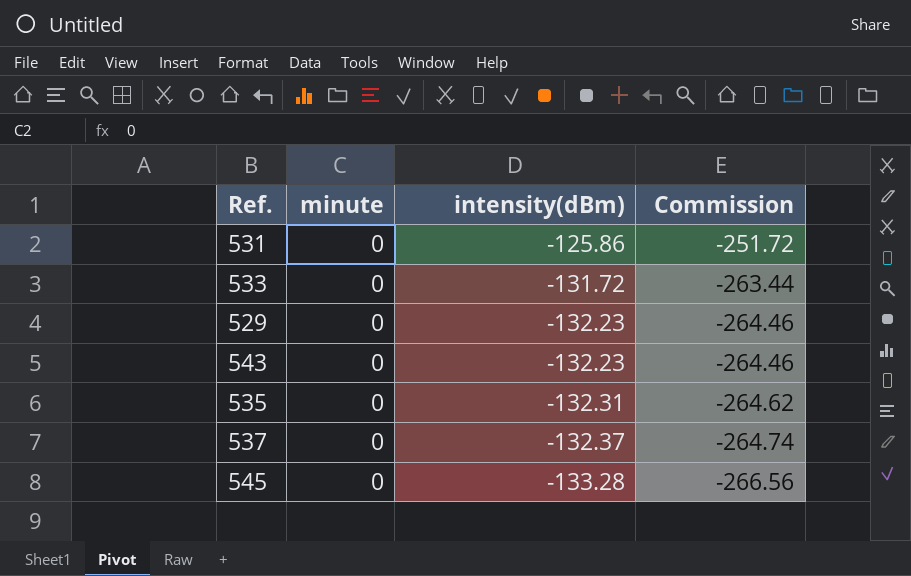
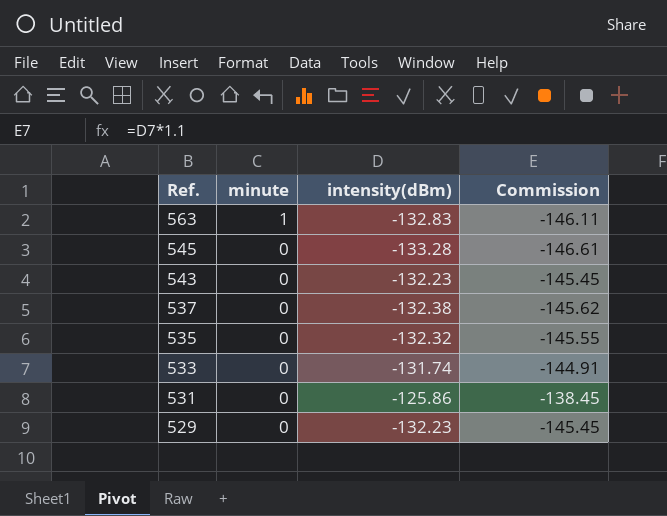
row order: intensity(dBm) descending -> Ref. descending
column Commission | formula: [intensity(dBm)] * 2 -> [intensity(dBm)] * 1.1
row 563: none -> 1 | -132.83 | -146.11
537 | intensity(dBm): -132.37 -> -132.38
535 | intensity(dBm): -132.31 -> -132.32
533 | intensity(dBm): -131.72 -> -131.74

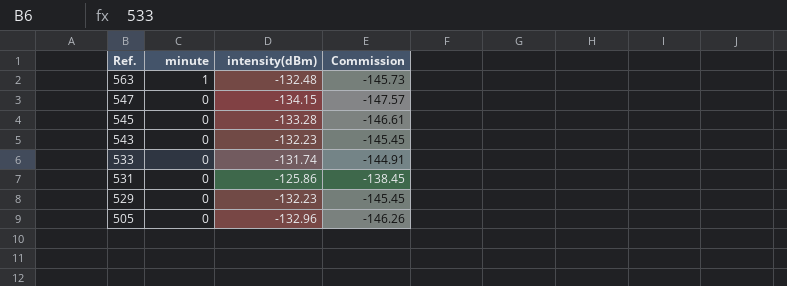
row 537: 0 | -132.38 | -145.62 -> none
row 535: 0 | -132.32 | -145.55 -> none
563 | intensity(dBm): -132.83 -> -132.48
563 | Commission: -146.11 -> -145.73
row 547: none -> 0 | -134.15 | -147.57
row 505: none -> 0 | -132.96 | -146.26

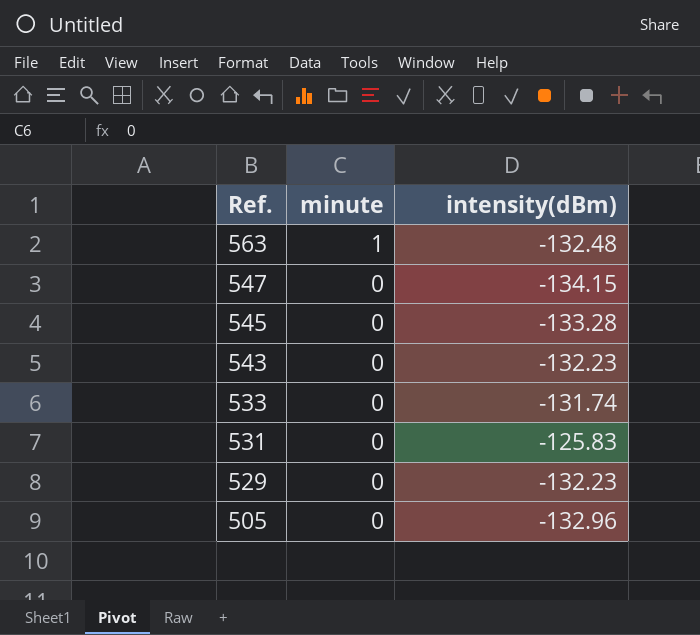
column Commission | formula: [intensity(dBm)] * 1.1 -> none
531 | intensity(dBm): -125.86 -> -125.83

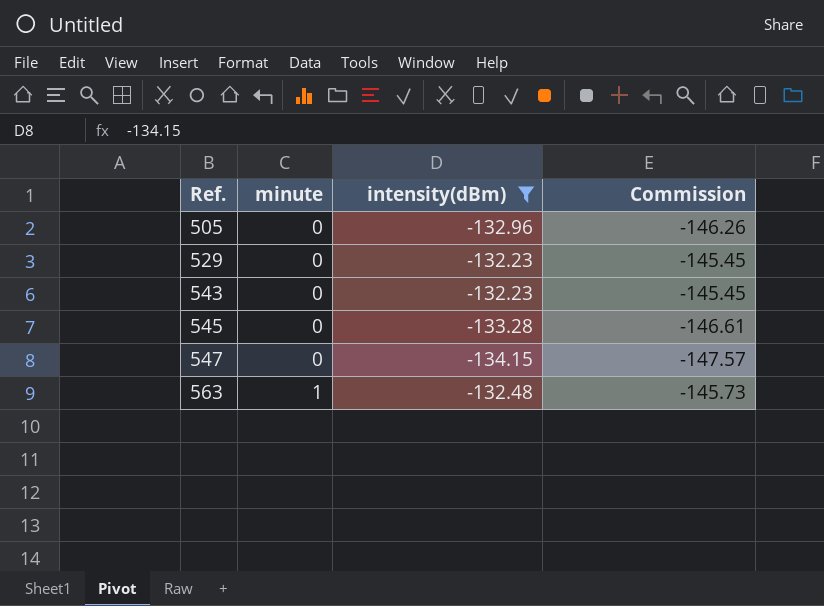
filter: none -> intensity(dBm) <= -132.23
row order: Ref. descending -> Ref. ascending
column Commission | formula: none -> [intensity(dBm)] * 1.1

